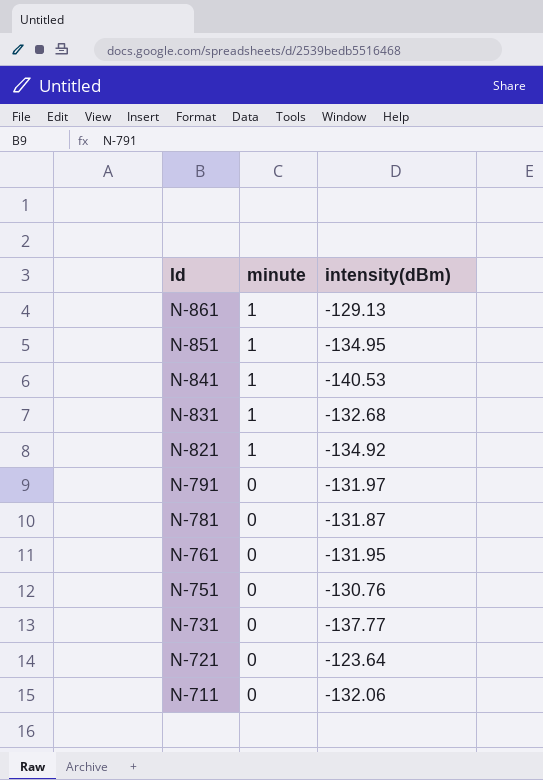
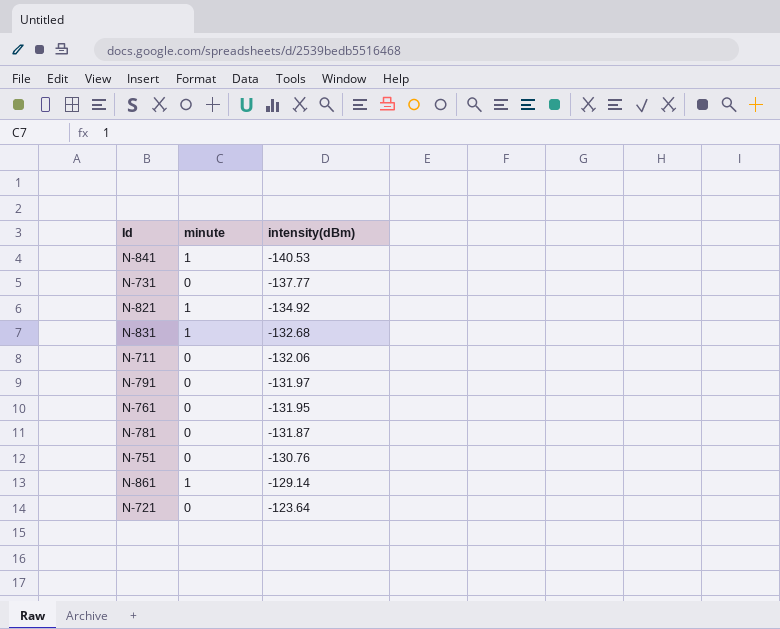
row order: Id descending -> intensity(dBm) ascending
row N-851: 1 | -134.95 -> none
N-861 | intensity(dBm): -129.13 -> -129.14

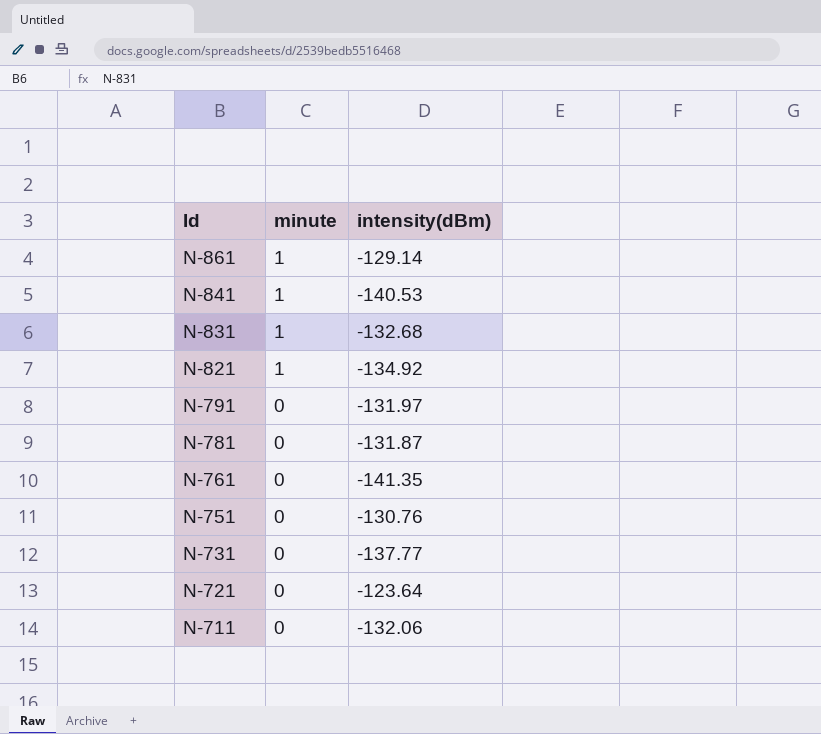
row order: intensity(dBm) ascending -> Id descending
N-761 | intensity(dBm): -131.95 -> -141.35

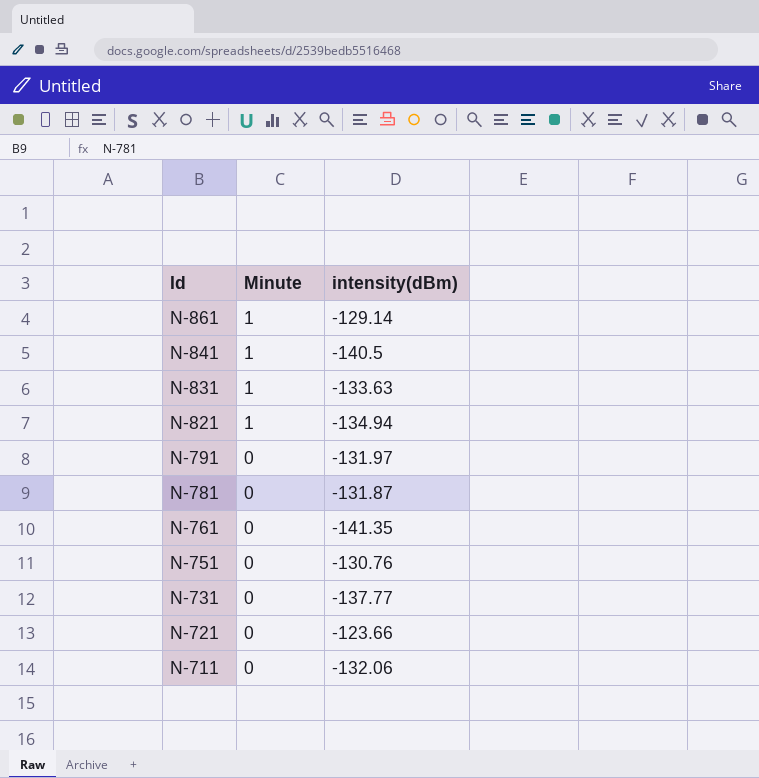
column name: minute -> Minute
N-841 | intensity(dBm): -140.53 -> -140.5
N-831 | intensity(dBm): -132.68 -> -133.63
N-821 | intensity(dBm): -134.92 -> -134.94
N-721 | intensity(dBm): -123.64 -> -123.66

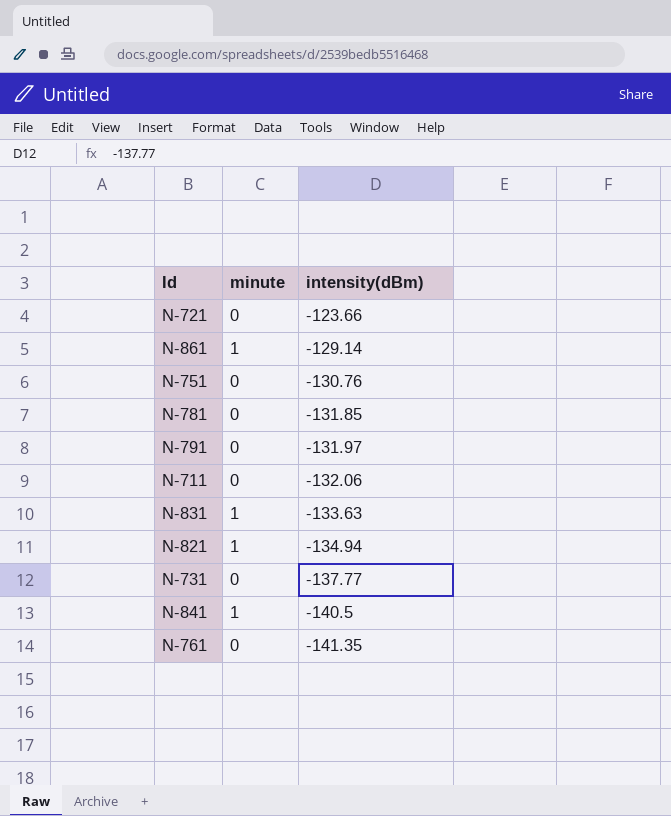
row order: Id descending -> intensity(dBm) descending
column name: Minute -> minute
N-781 | intensity(dBm): -131.87 -> -131.85

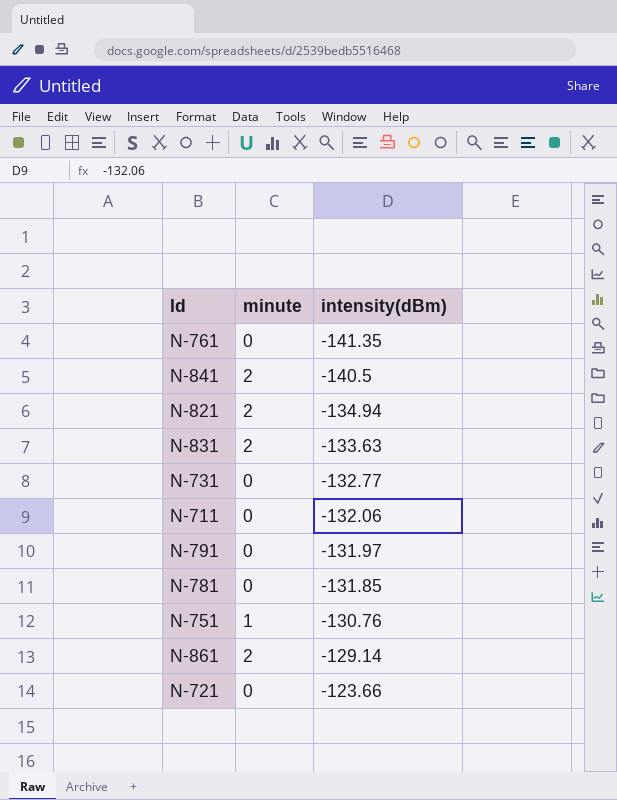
row order: intensity(dBm) descending -> intensity(dBm) ascending
N-841 | minute: 1 -> 2
N-821 | minute: 1 -> 2
N-831 | minute: 1 -> 2
N-731 | intensity(dBm): -137.77 -> -132.77
N-751 | minute: 0 -> 1
N-861 | minute: 1 -> 2

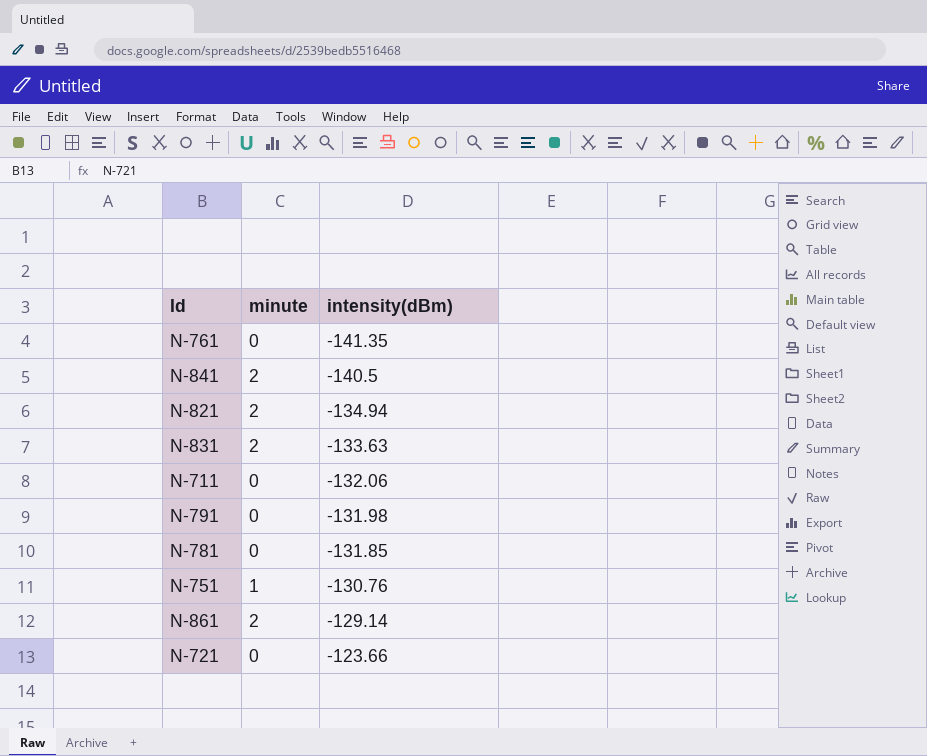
row N-731: 0 | -132.77 -> none
N-791 | intensity(dBm): -131.97 -> -131.98

